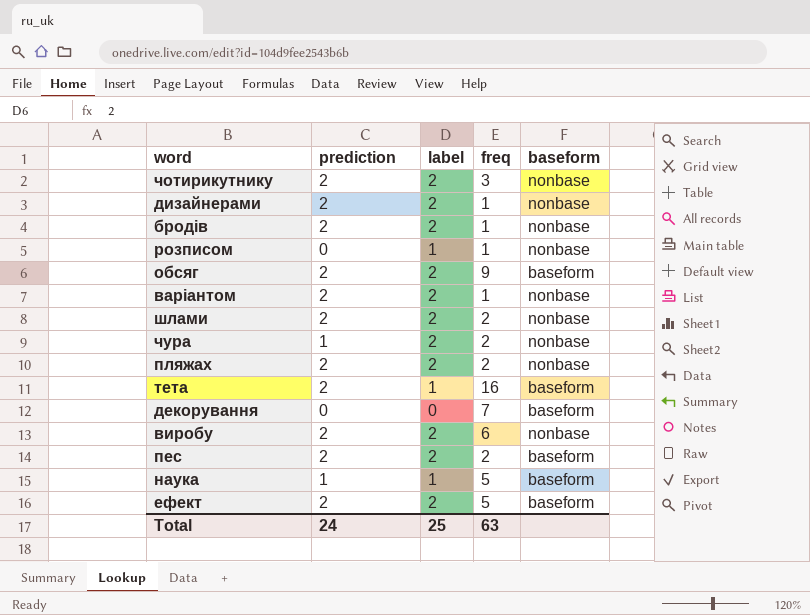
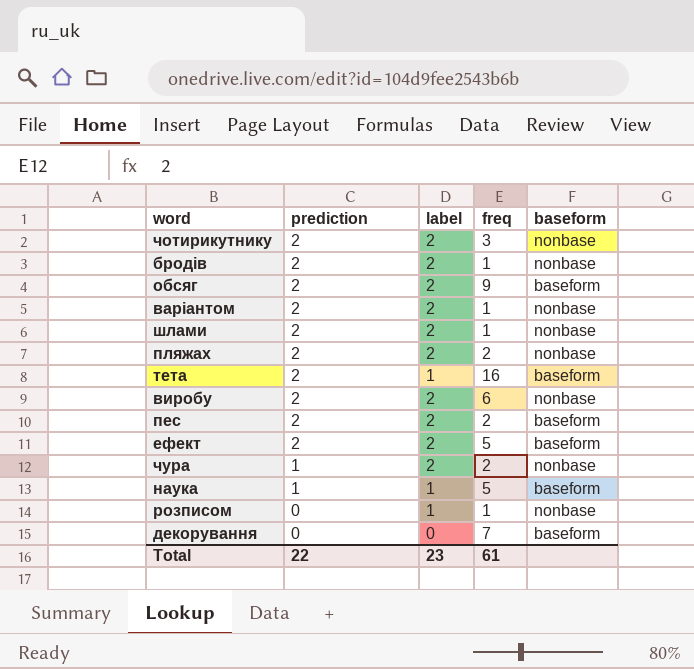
row order: none -> prediction descending
row дизайнерами: 2 | 2 | 1 | nonbase -> none
шлами | freq: 2 -> 1
Total | prediction: 24 -> 22
Total | label: 25 -> 23
Total | freq: 63 -> 61

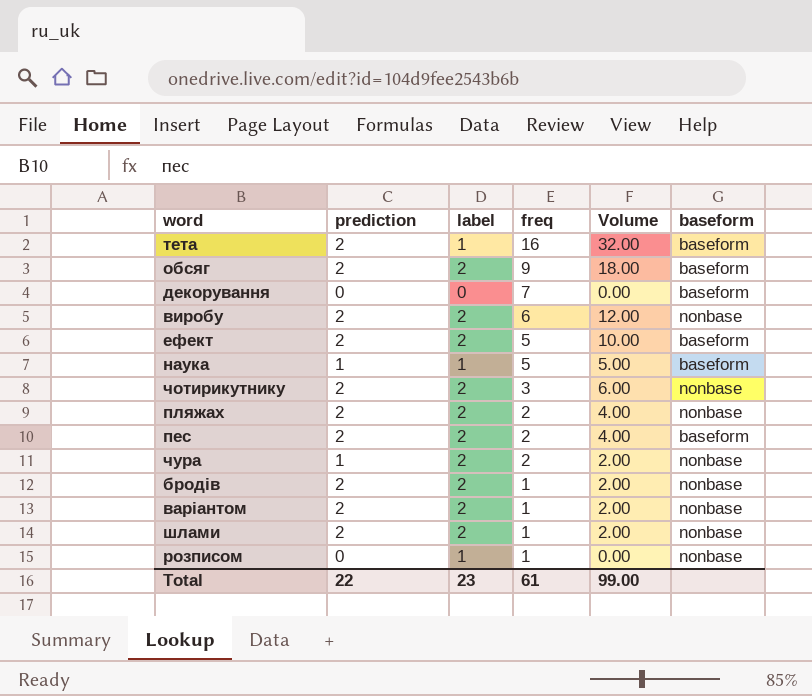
row order: prediction descending -> freq descending
column Volume | formula: none -> [prediction] * [freq]

